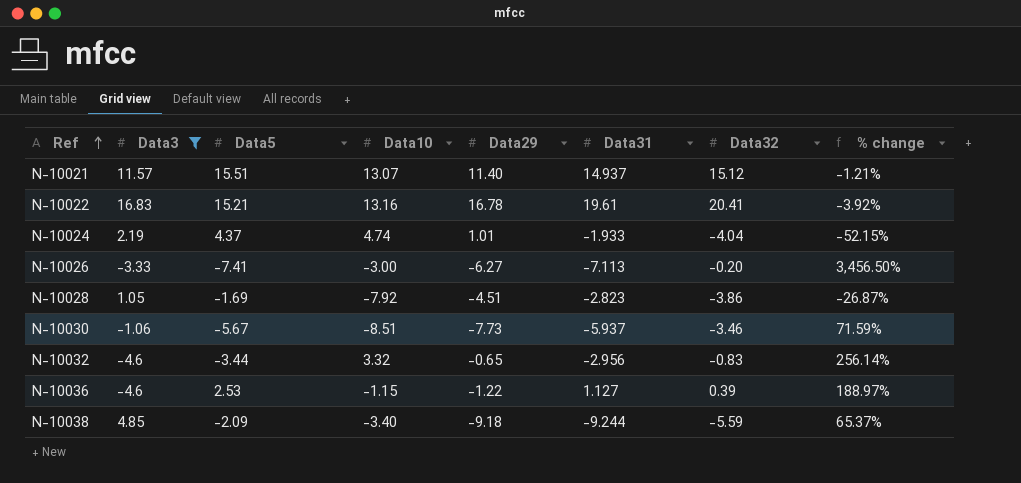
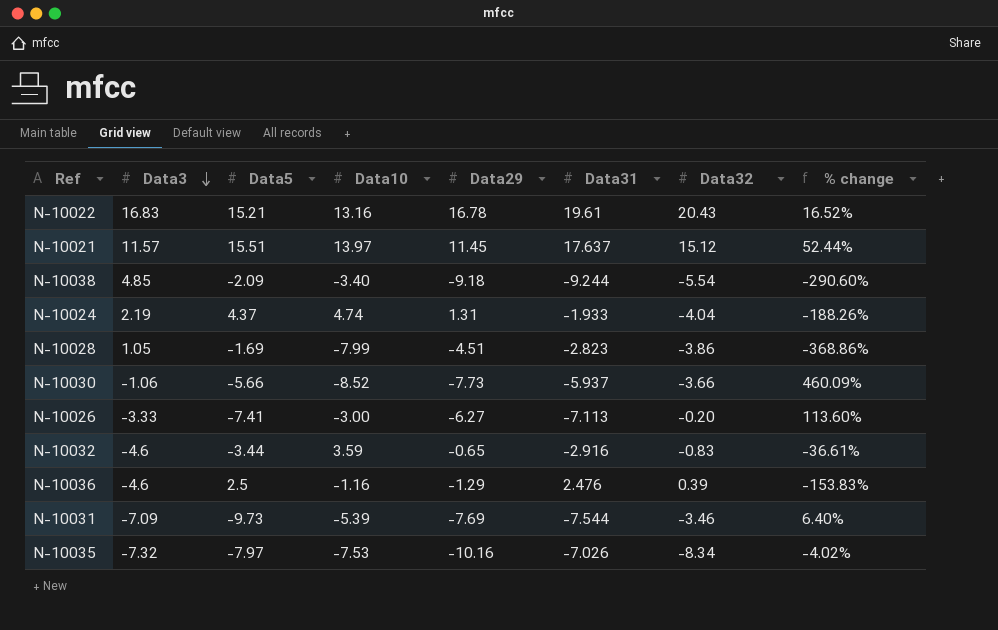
filter: Data3 >= -4.6 -> none
row order: Ref ascending -> Data3 descending
column % change | formula: ([Data31] - [Data32]) / [Data32] -> ([Data31] - [Data3]) / [Data3]
N-10022 | Data32: 20.41 -> 20.43
N-10021 | Data10: 13.07 -> 13.97
N-10021 | Data29: 11.40 -> 11.45
N-10021 | Data31: 14.937 -> 17.637
N-10038 | Data32: -5.59 -> -5.54
N-10024 | Data29: 1.01 -> 1.31
N-10028 | Data10: -7.92 -> -7.99
N-10030 | Data5: -5.67 -> -5.66
N-10030 | Data10: -8.51 -> -8.52
N-10030 | Data32: -3.46 -> -3.66
N-10032 | Data10: 3.32 -> 3.59
N-10032 | Data31: -2.956 -> -2.916
N-10036 | Data5: 2.53 -> 2.5
N-10036 | Data10: -1.15 -> -1.16
N-10036 | Data29: -1.22 -> -1.29
N-10036 | Data31: 1.127 -> 2.476

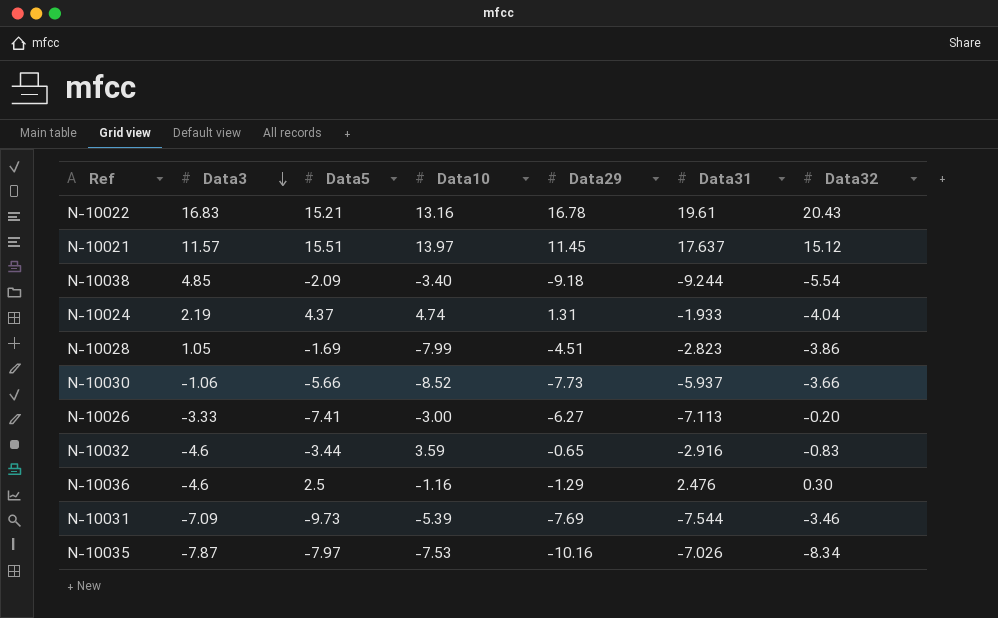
column % change | formula: ([Data31] - [Data3]) / [Data3] -> none
N-10036 | Data32: 0.39 -> 0.30
N-10035 | Data3: -7.32 -> -7.87

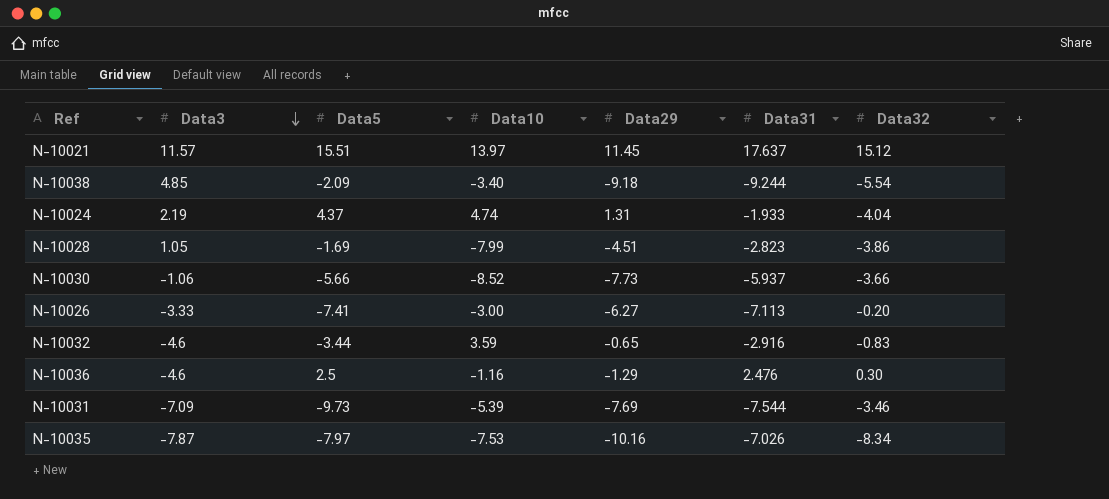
row N-10022: 16.83 | 15.21 | 13.16 | 16.78 | 19.61 | 20.43 -> none

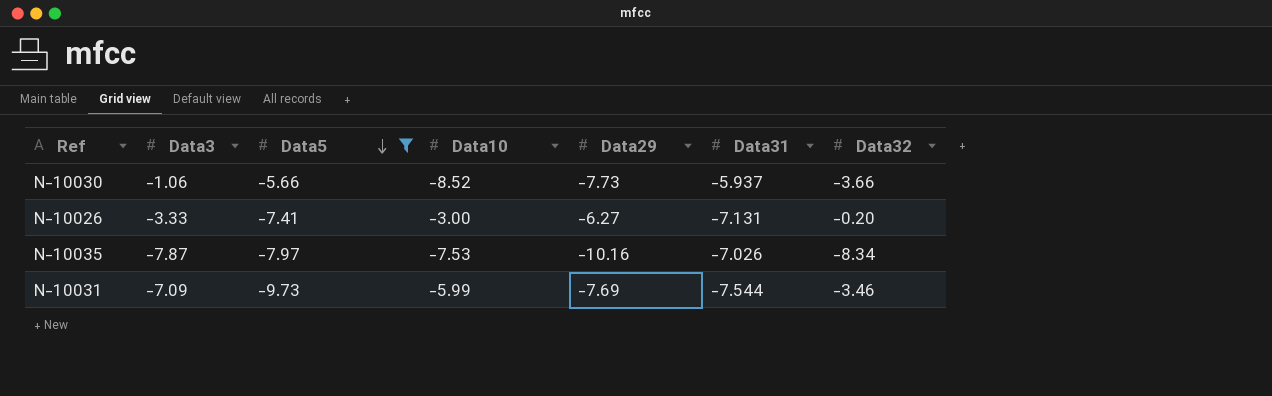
filter: none -> Data5 <= -5.66
row order: Data3 descending -> Data5 descending
N-10026 | Data31: -7.113 -> -7.131
N-10031 | Data10: -5.39 -> -5.99

